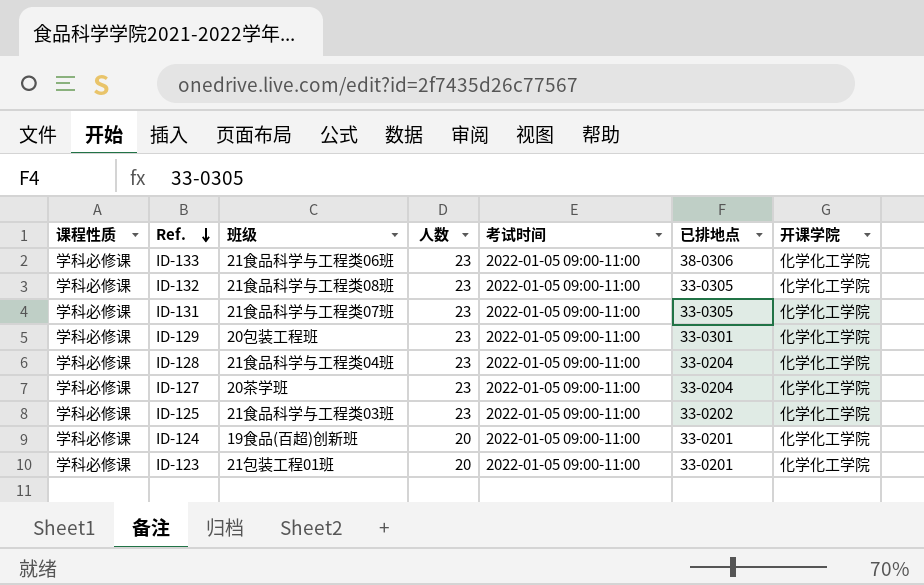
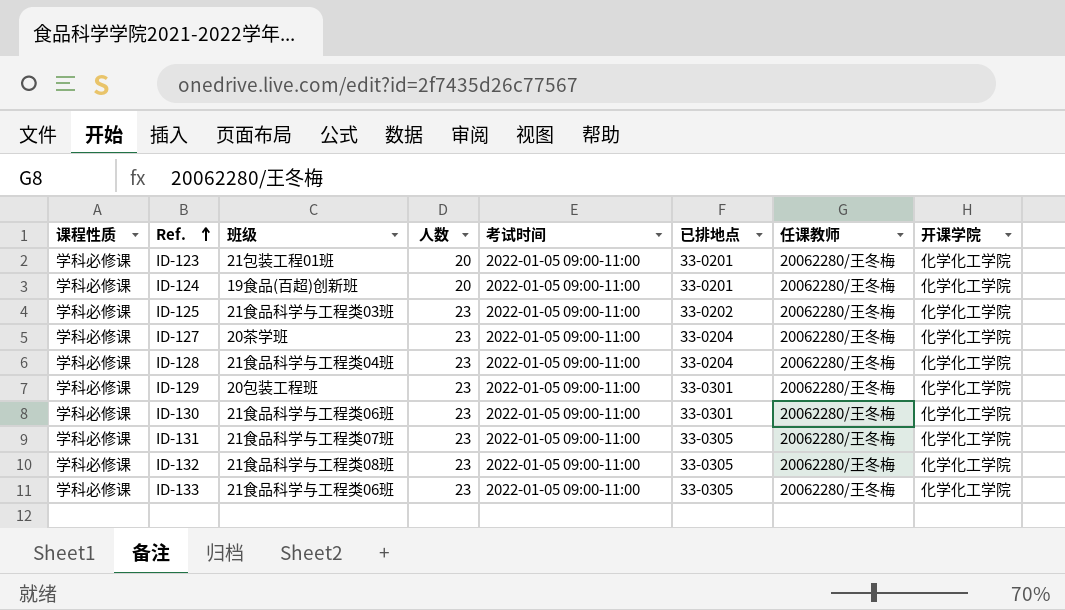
row order: Ref. descending -> Ref. ascending
column 任课教师 | position: none -> 7
row ID-130: none -> 学科必修课 | 21食品科学与工程类06班 | 23 | 2022-01-05 09:00-11:00 | 33-0301 | 20062280/王冬梅 | 化学化工学院
ID-133 | 已排地点: 38-0306 -> 33-0305

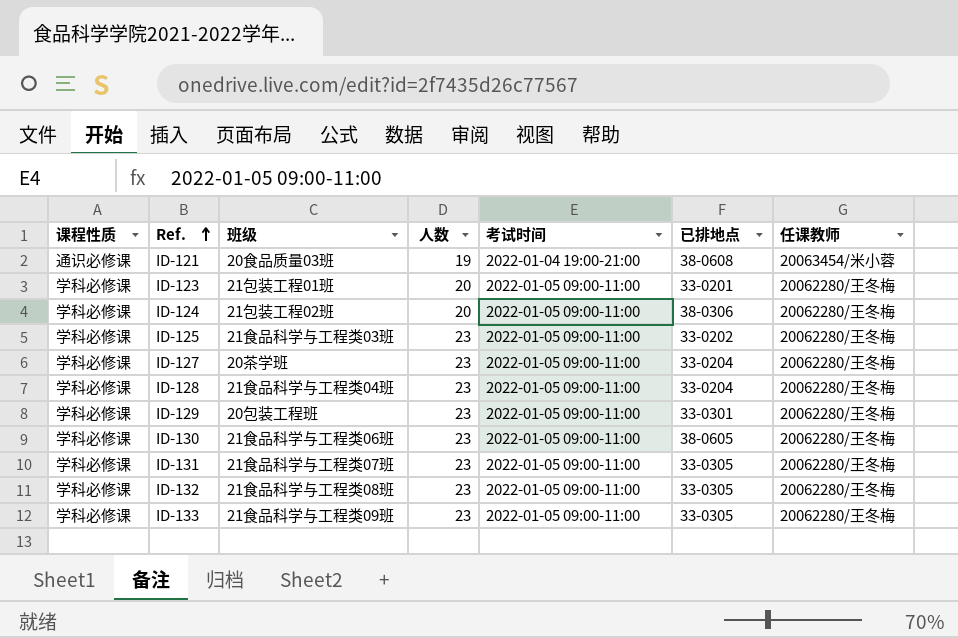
column 开课学院 | position: 8 -> none
row ID-121: none -> 通识必修课 | 20食品质量03班 | 19 | 2022-01-04 19:00-21:00 | 38-0608 | 20063454/米小蓉
ID-124 | 班级: 19食品(百超)创新班 -> 21包装工程02班
ID-124 | 已排地点: 33-0201 -> 38-0306
ID-130 | 已排地点: 33-0301 -> 38-0605
ID-133 | 班级: 21食品科学与工程类06班 -> 21食品科学与工程类09班

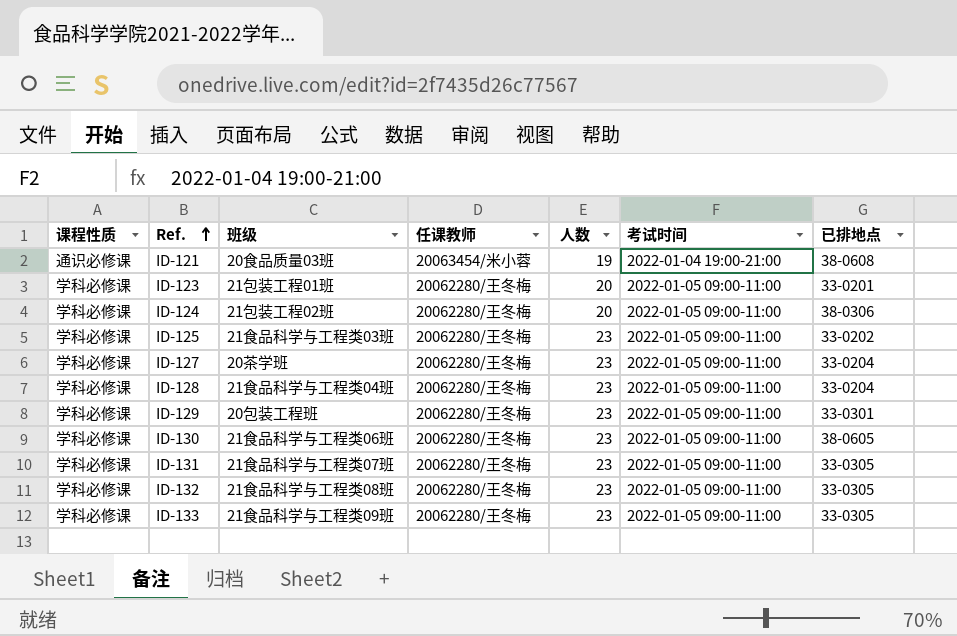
column 任课教师 | position: 7 -> 4

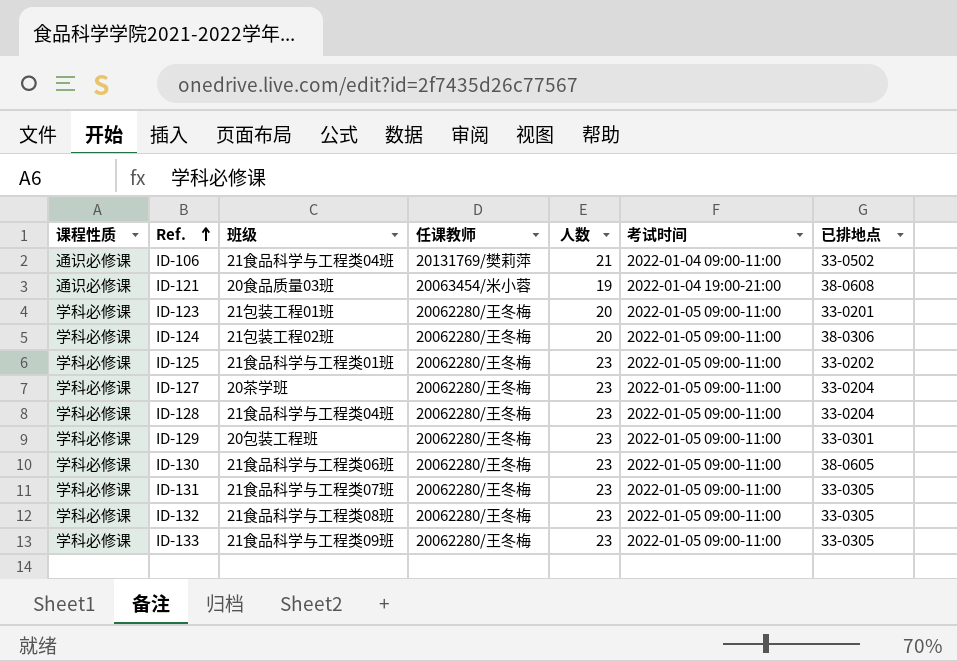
row ID-106: none -> 通识必修课 | 21食品科学与工程类04班 | 20131769/樊莉萍 | 21 | 2022-01-04 09:00-11:00 | 33-0502
ID-125 | 班级: 21食品科学与工程类03班 -> 21食品科学与工程类01班

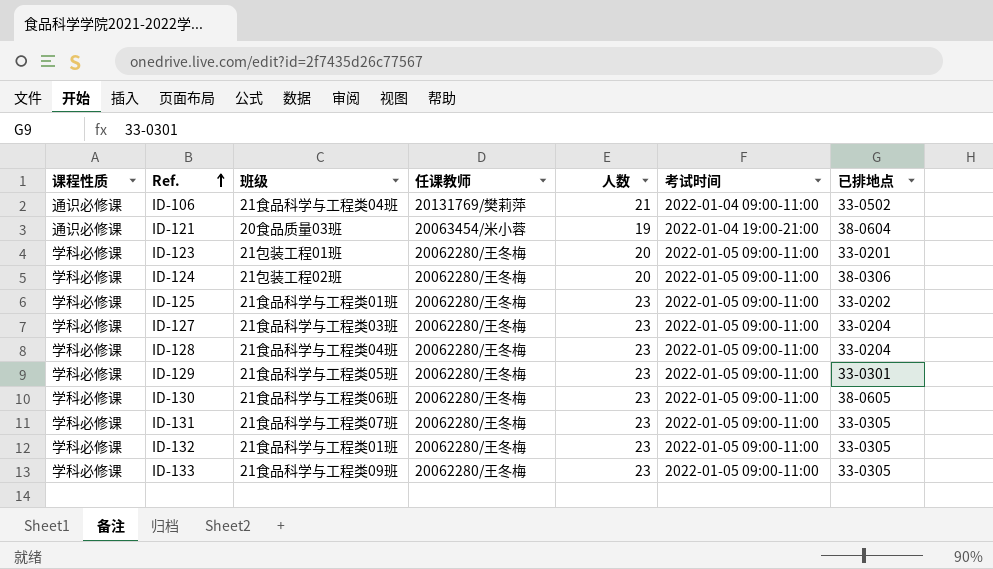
ID-121 | 已排地点: 38-0608 -> 38-0604
ID-127 | 班级: 20茶学班 -> 21食品科学与工程类03班
ID-129 | 班级: 20包装工程班 -> 21食品科学与工程类05班
ID-132 | 班级: 21食品科学与工程类08班 -> 21食品科学与工程类01班

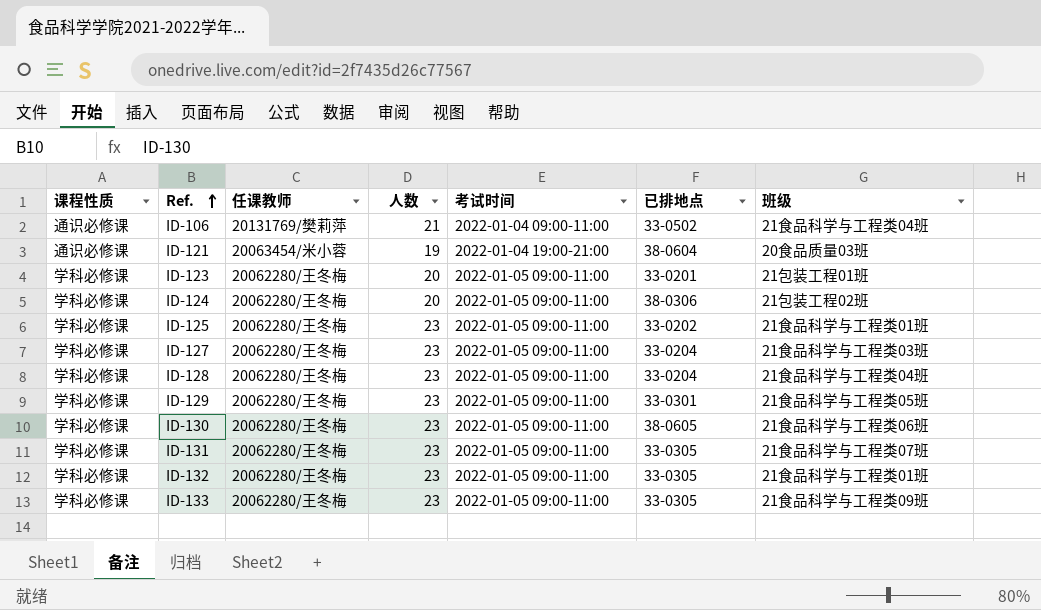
column 班级 | position: 3 -> 7

